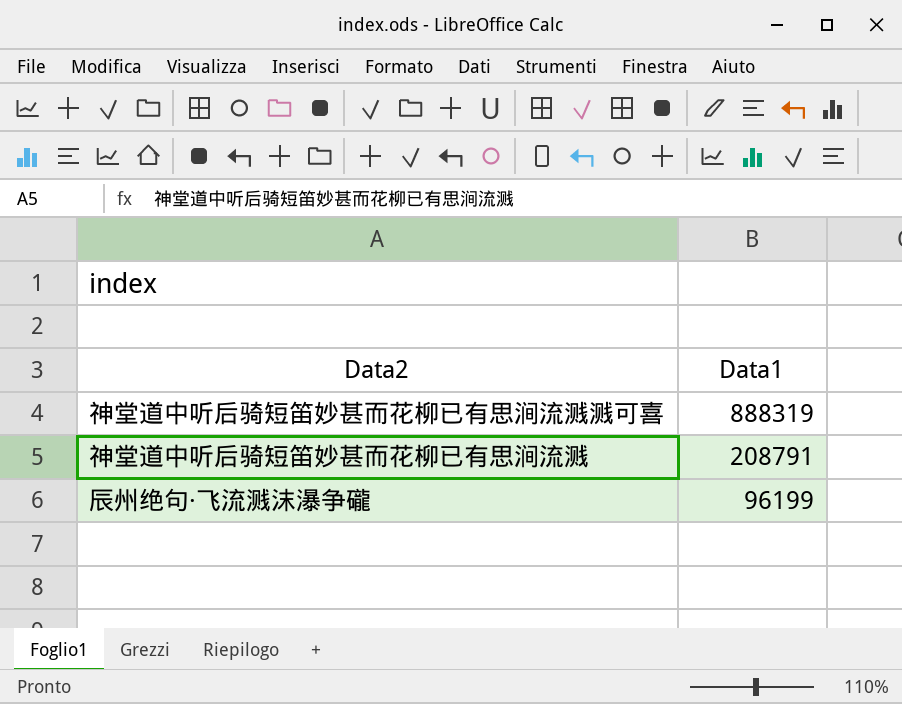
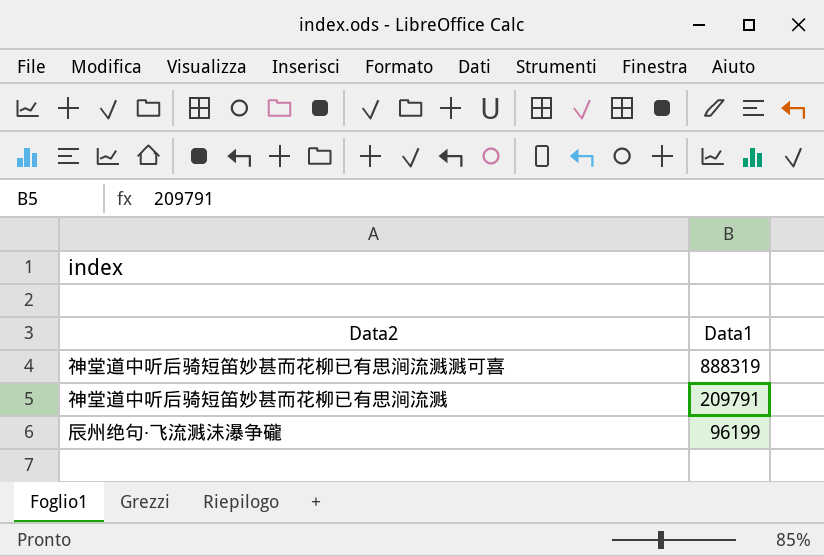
神堂道中听后骑短笛妙甚而花柳已有思涧流溅 | Data1: 208791 -> 209791

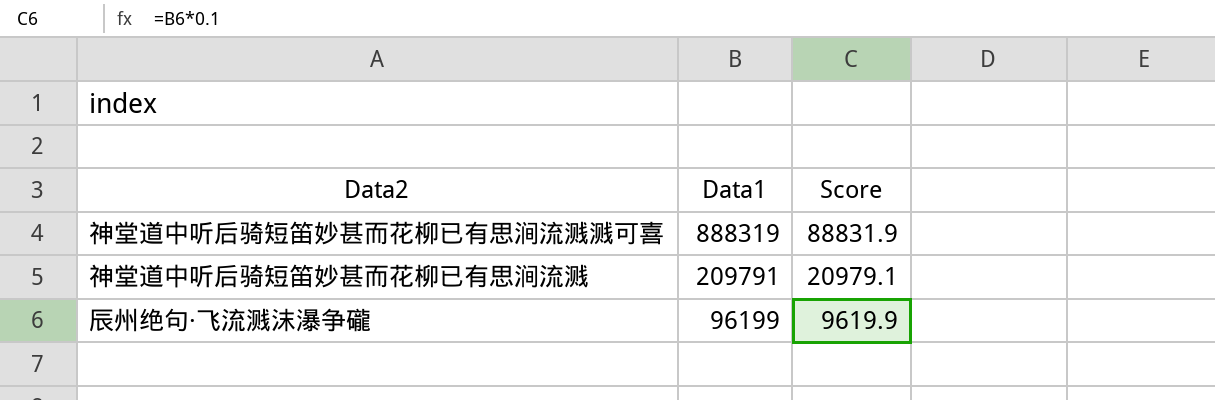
column Score | formula: none -> [Data1] * 0.1

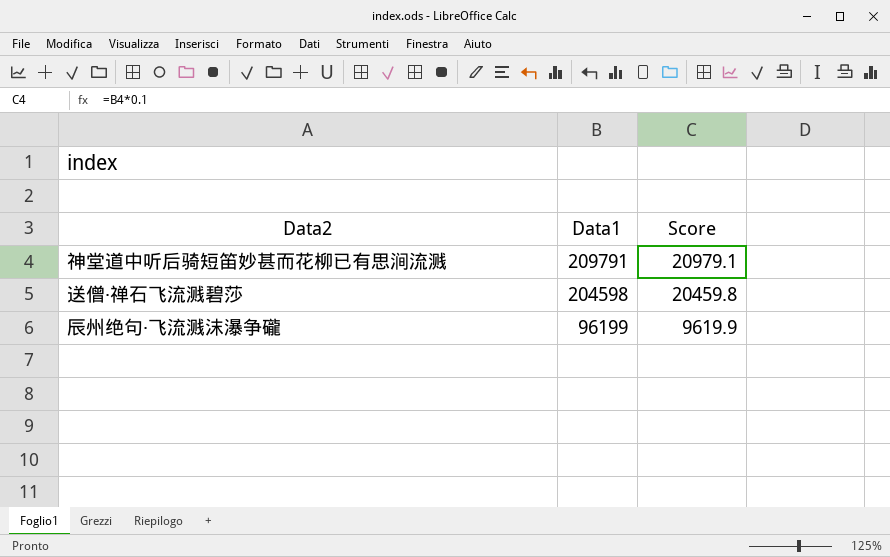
row 神堂道中听后骑短笛妙甚而花柳已有思涧流溅溅可喜: 888319 | 88831.9 -> none
row 送僧·禅石飞流溅碧莎: none -> 204598 | 20459.8

